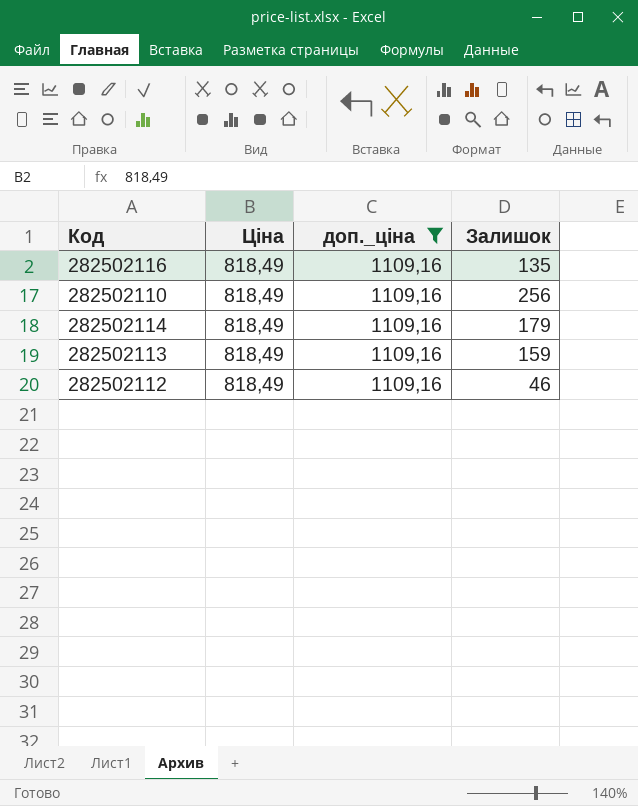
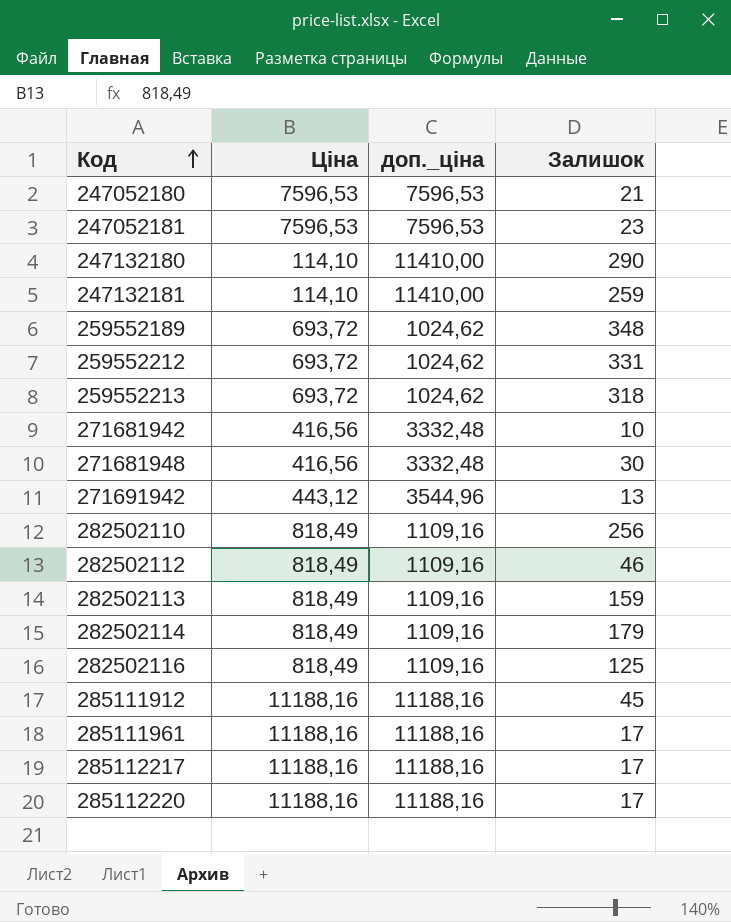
filter: доп._ціна = 1109,16 -> none
row order: none -> Код ascending
282502116 | Залишок: 135 -> 125

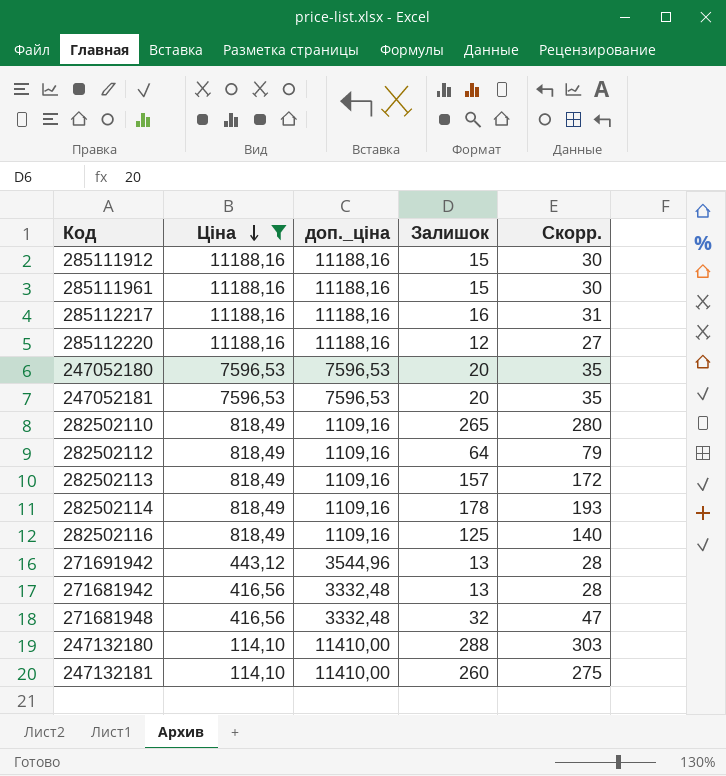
filter: none -> Ціна != 693,72
row order: Код ascending -> Ціна descending
column Скорр. | formula: none -> [Залишок] + 15
285111912 | Залишок: 45 -> 15
285111961 | Залишок: 17 -> 15
285112217 | Залишок: 17 -> 16
285112220 | Залишок: 17 -> 12
247052180 | Залишок: 21 -> 20
247052181 | Залишок: 23 -> 20
282502110 | Залишок: 256 -> 265
282502112 | Залишок: 46 -> 64
282502113 | Залишок: 159 -> 157
282502114 | Залишок: 179 -> 178
271681942 | Залишок: 10 -> 13
271681948 | Залишок: 30 -> 32
247132180 | Залишок: 290 -> 288
247132181 | Залишок: 259 -> 260

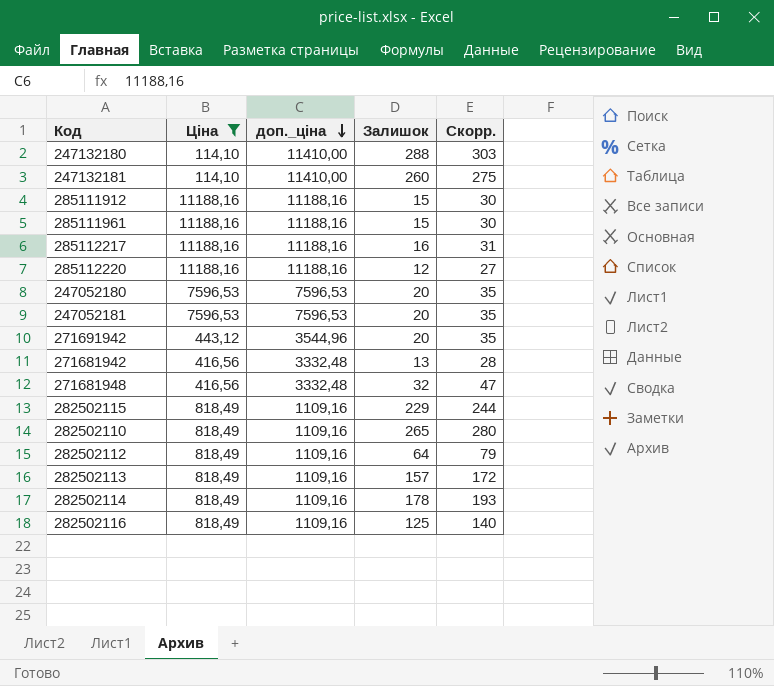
row order: Ціна descending -> доп._ціна descending
271691942 | Залишок: 13 -> 20
271691942 | Скорр.: 28 -> 35
row 282502115: none -> 818,49 | 1109,16 | 229 | 244

